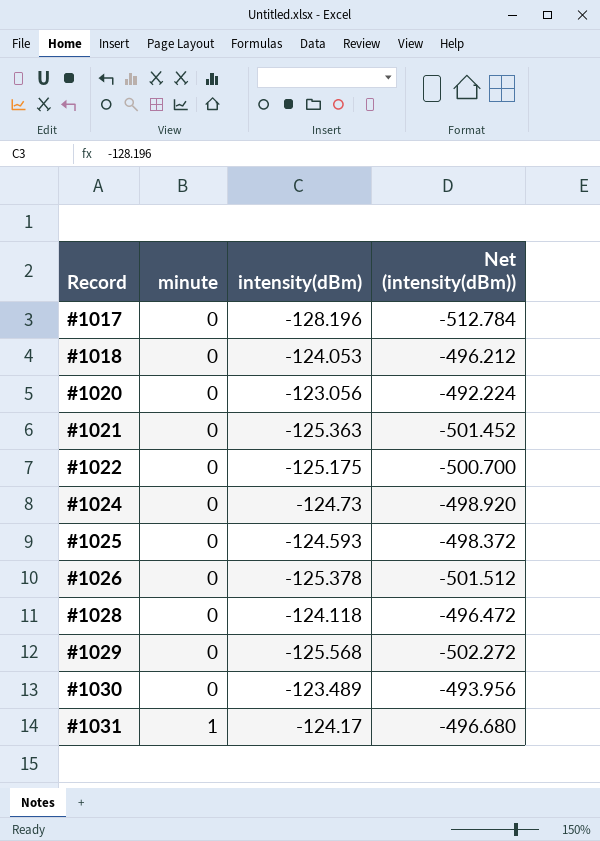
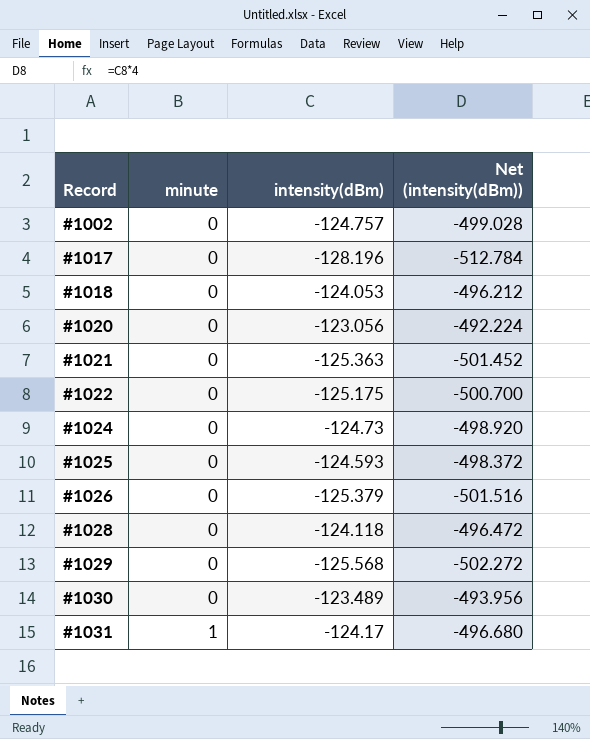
row #1002: none -> 0 | -124.757 | -499.028
#1026 | intensity(dBm): -125.378 -> -125.379
#1026 | Net (intensity(dBm)): -501.512 -> -501.516

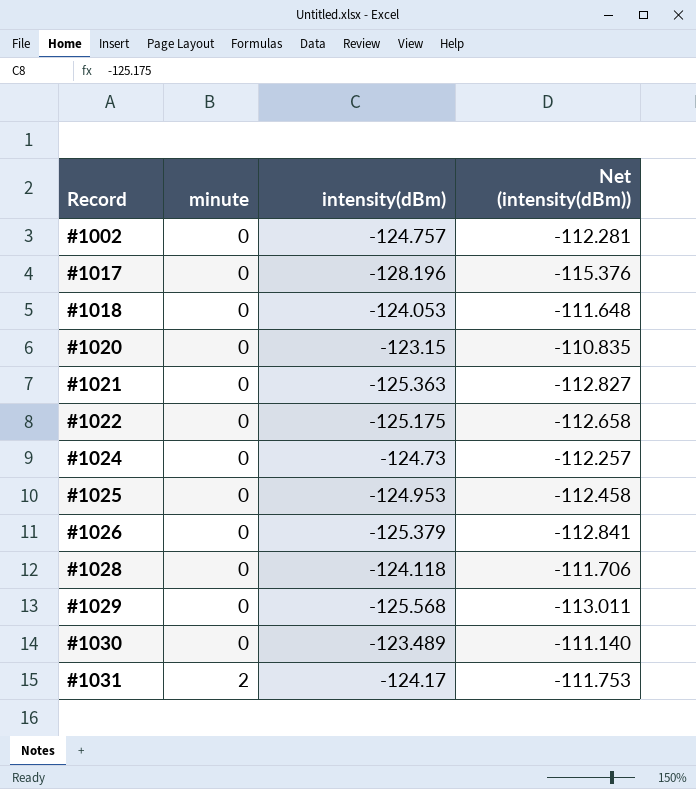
column Net (intensity(dBm)) | formula: [intensity(dBm)] * 4 -> [intensity(dBm)] * 0.9
#1020 | intensity(dBm): -123.056 -> -123.15
#1025 | intensity(dBm): -124.593 -> -124.953
#1031 | minute: 1 -> 2

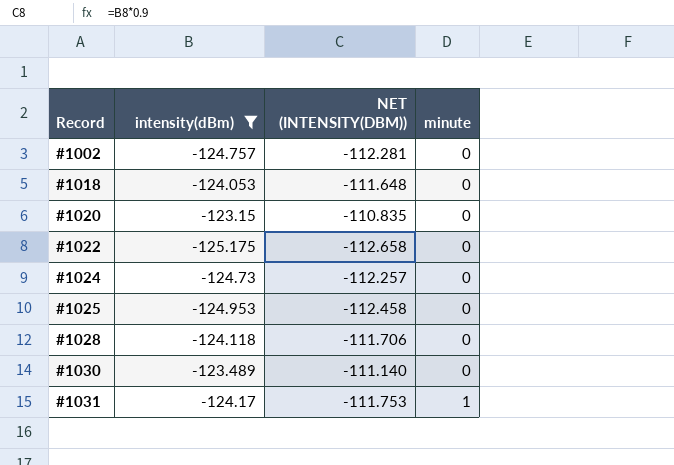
filter: none -> intensity(dBm) >= -125.175
column name: Net (intensity(dBm)) -> NET (INTENSITY(DBM))
column minute | position: 2 -> 4
#1031 | minute: 2 -> 1

